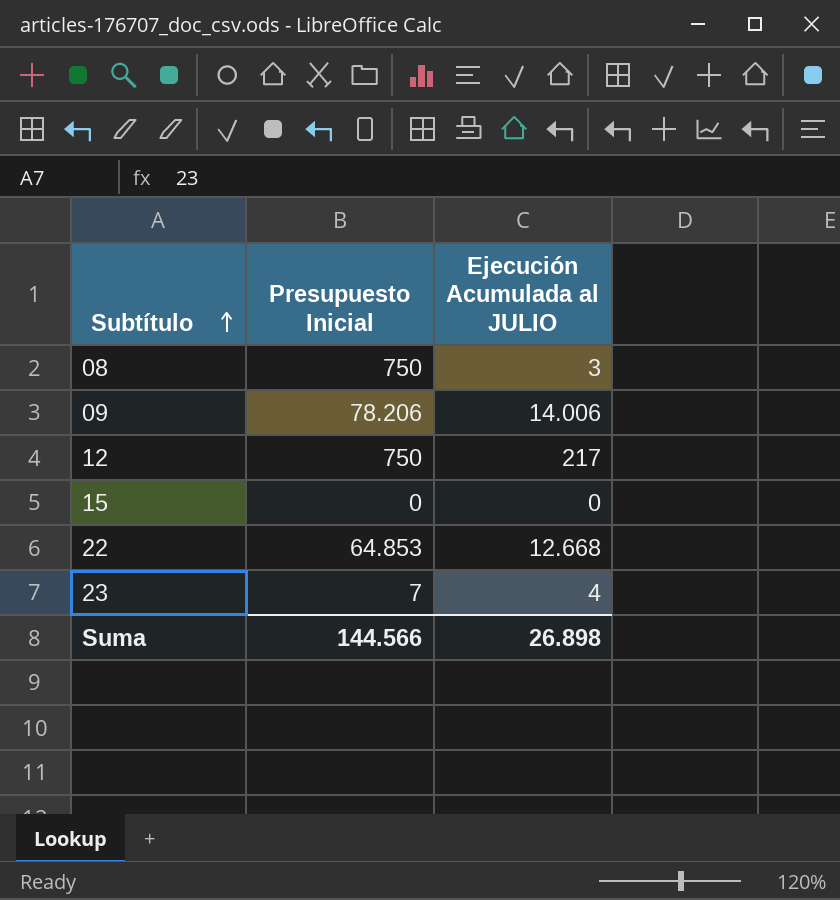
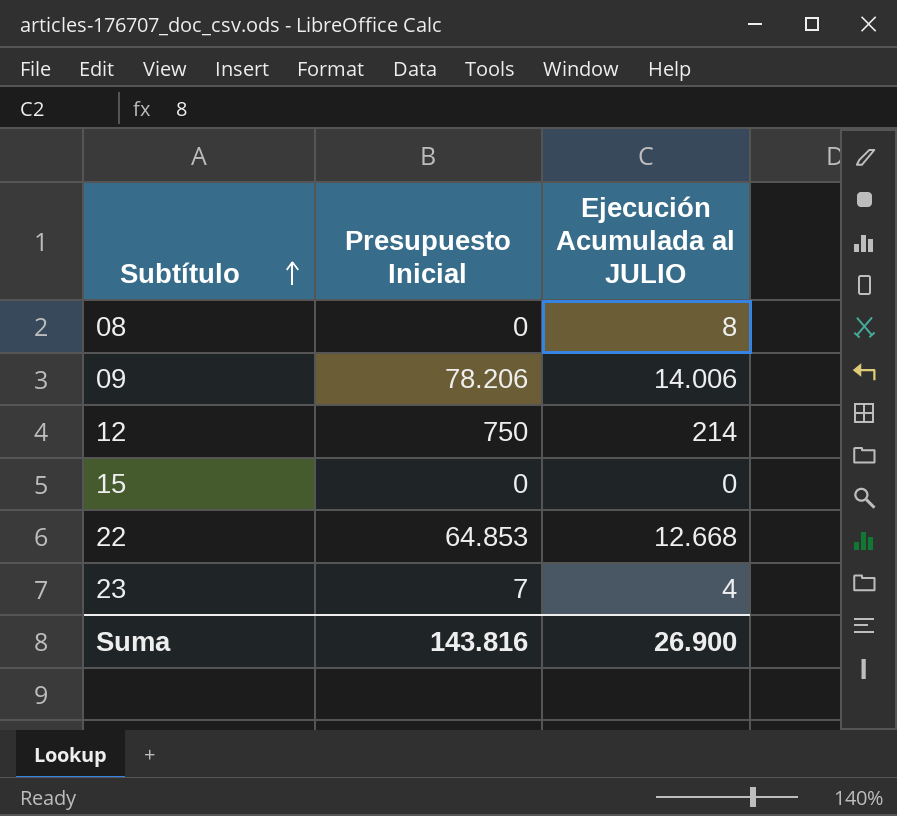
08 | Presupuesto Inicial: 750 -> 0
08 | Ejecución Acumulada al JULIO: 3 -> 8
12 | Ejecución Acumulada al JULIO: 217 -> 214
Suma | Presupuesto Inicial: 144.566 -> 143.816
Suma | Ejecución Acumulada al JULIO: 26.898 -> 26.900

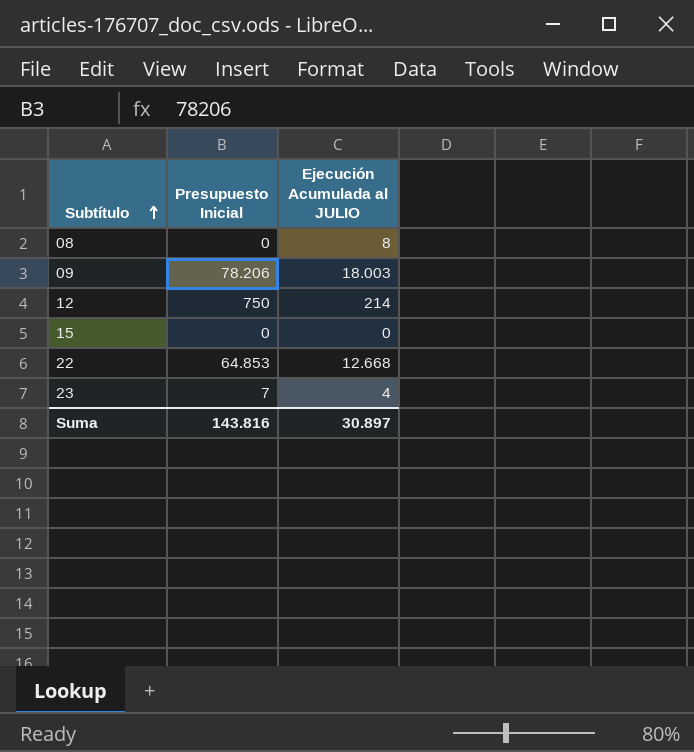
09 | Ejecución Acumulada al JULIO: 14.006 -> 18.003
Suma | Ejecución Acumulada al JULIO: 26.900 -> 30.897

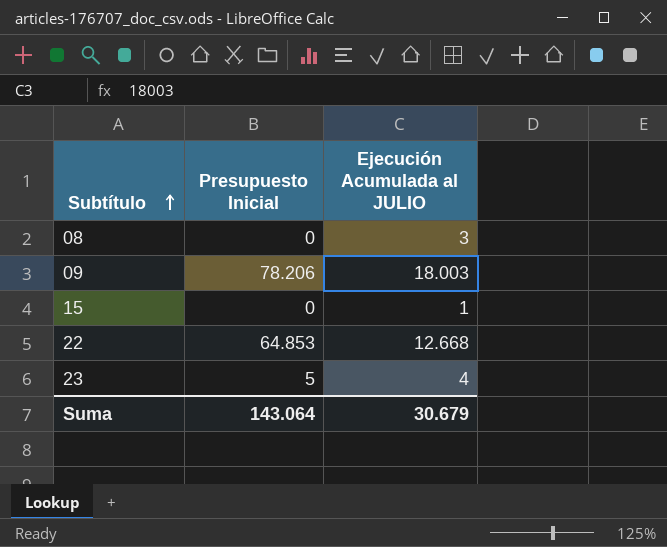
row 12: 750 | 214 -> none
08 | Ejecución Acumulada al JULIO: 8 -> 3
15 | Ejecución Acumulada al JULIO: 0 -> 1
23 | Presupuesto Inicial: 7 -> 5
Suma | Presupuesto Inicial: 143.816 -> 143.064
Suma | Ejecución Acumulada al JULIO: 30.897 -> 30.679

